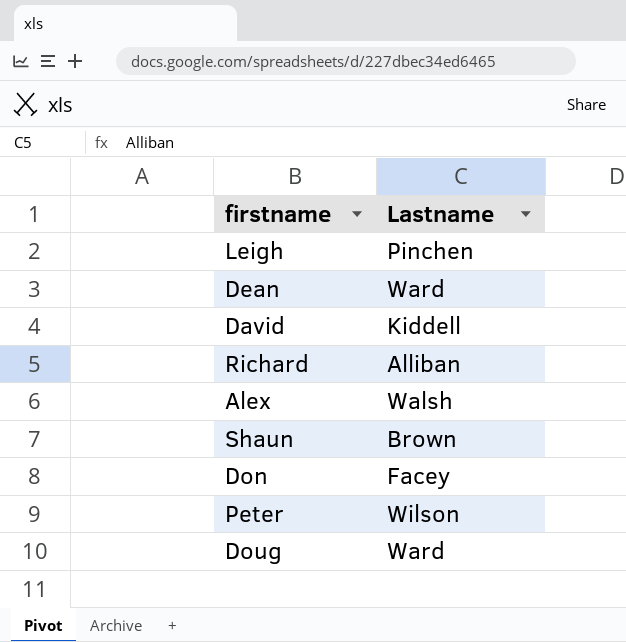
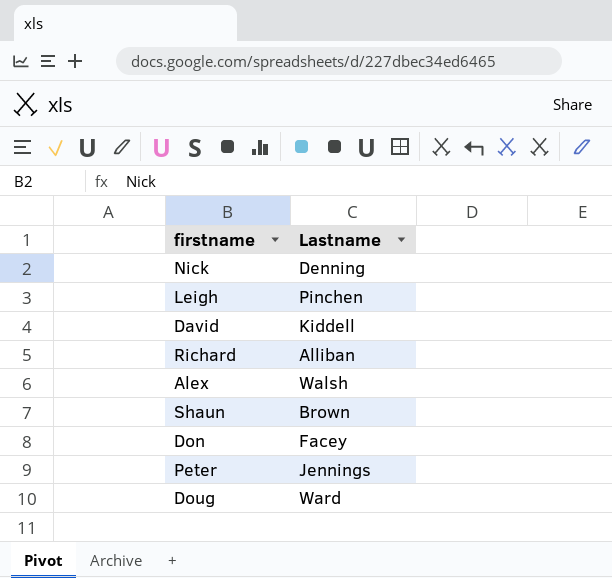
row Dean: Ward -> none
row Nick: none -> Denning
Peter | Lastname: Wilson -> Jennings

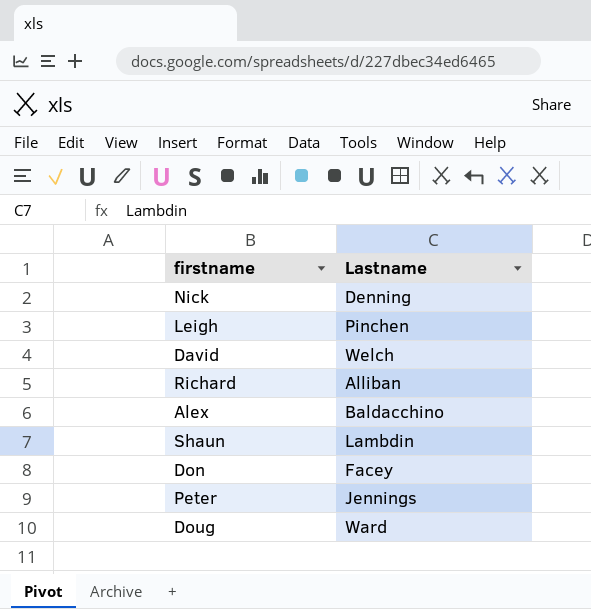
David | Lastname: Kiddell -> Welch
Alex | Lastname: Walsh -> Baldacchino
Shaun | Lastname: Brown -> Lambdin

